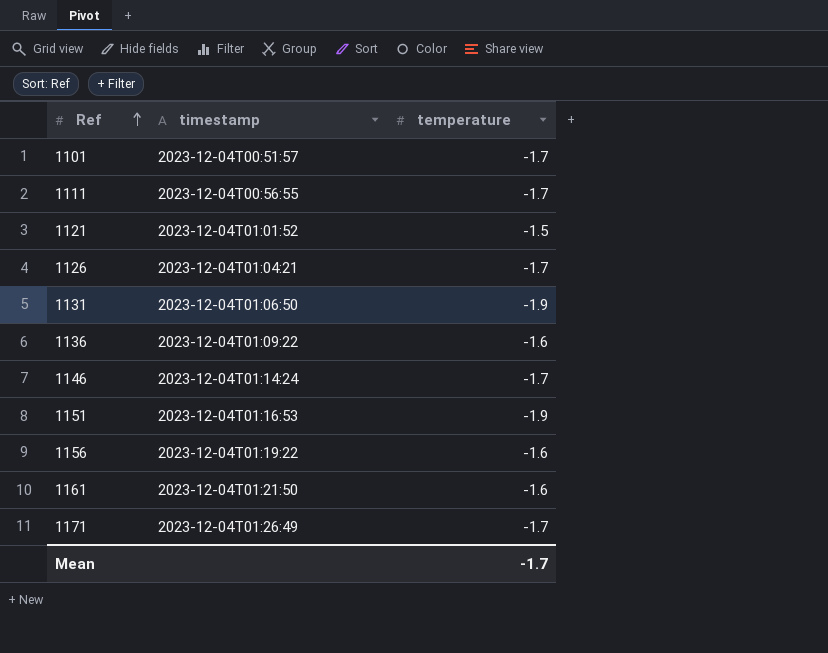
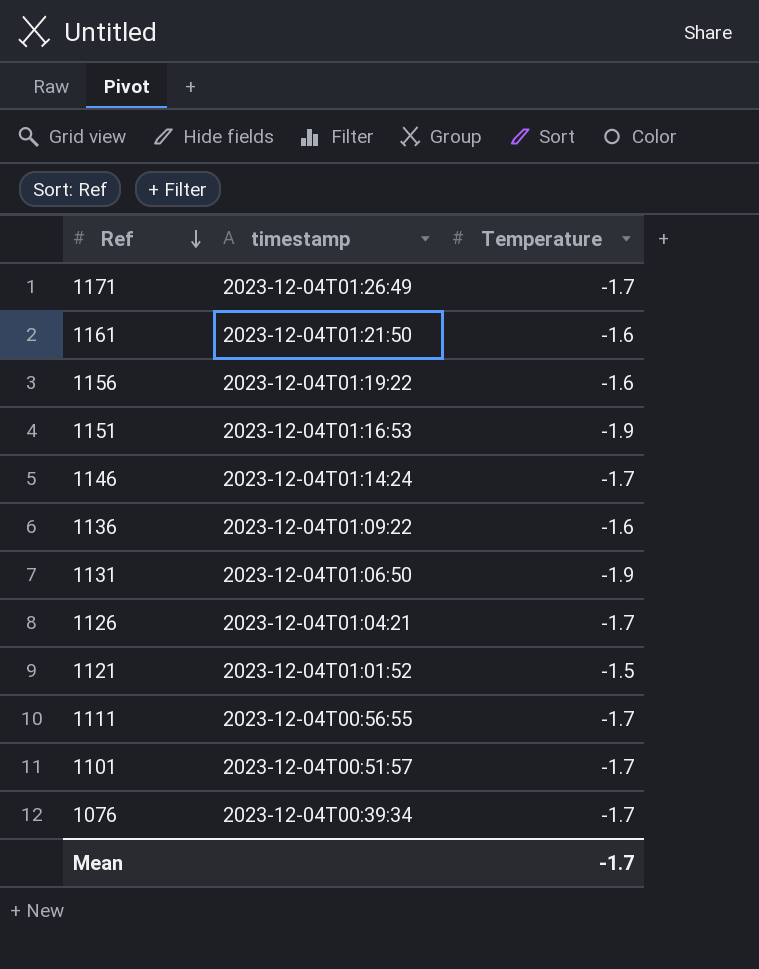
row order: Ref ascending -> Ref descending
column name: temperature -> Temperature
row 1076: none -> 2023-12-04T00:39:34 | -1.7

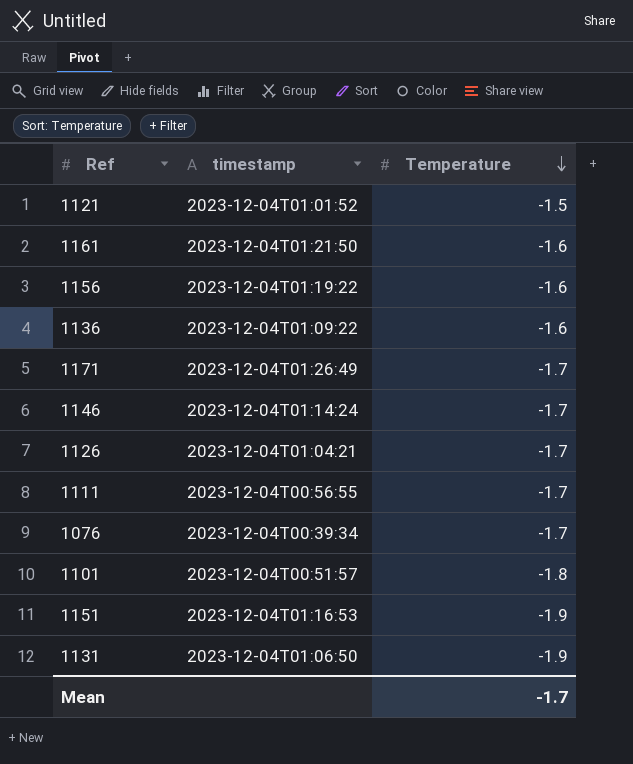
row order: Ref descending -> Temperature descending
1101 | Temperature: -1.7 -> -1.8

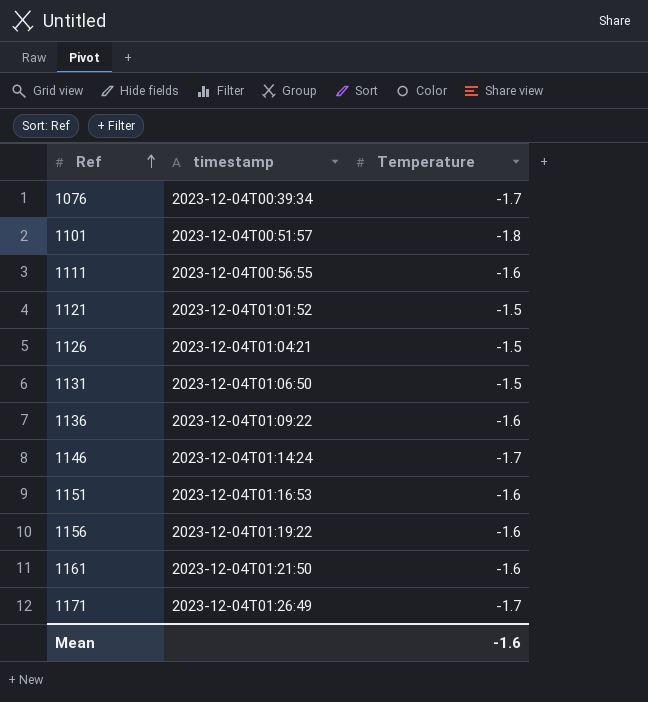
row order: Temperature descending -> Ref ascending
1111 | Temperature: -1.7 -> -1.6
1126 | Temperature: -1.7 -> -1.5
1131 | Temperature: -1.9 -> -1.5
1151 | Temperature: -1.9 -> -1.6
Mean | Temperature: -1.7 -> -1.6

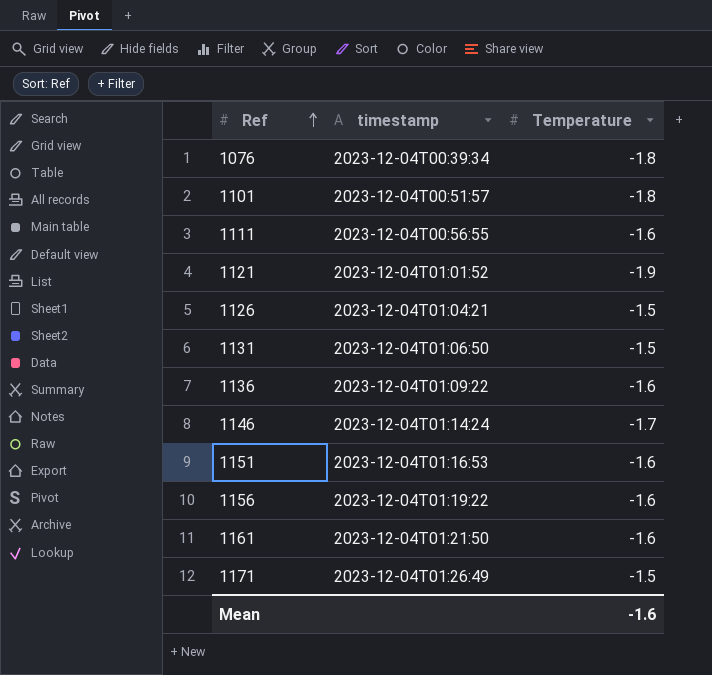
1076 | Temperature: -1.7 -> -1.8
1121 | Temperature: -1.5 -> -1.9
1171 | Temperature: -1.7 -> -1.5

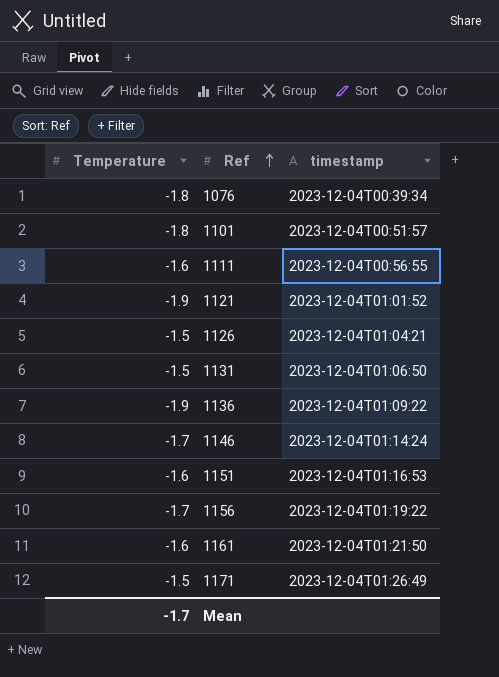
column Temperature | position: 3 -> 1
1136 | Temperature: -1.6 -> -1.9
1156 | Temperature: -1.6 -> -1.7
Mean | Temperature: -1.6 -> -1.7

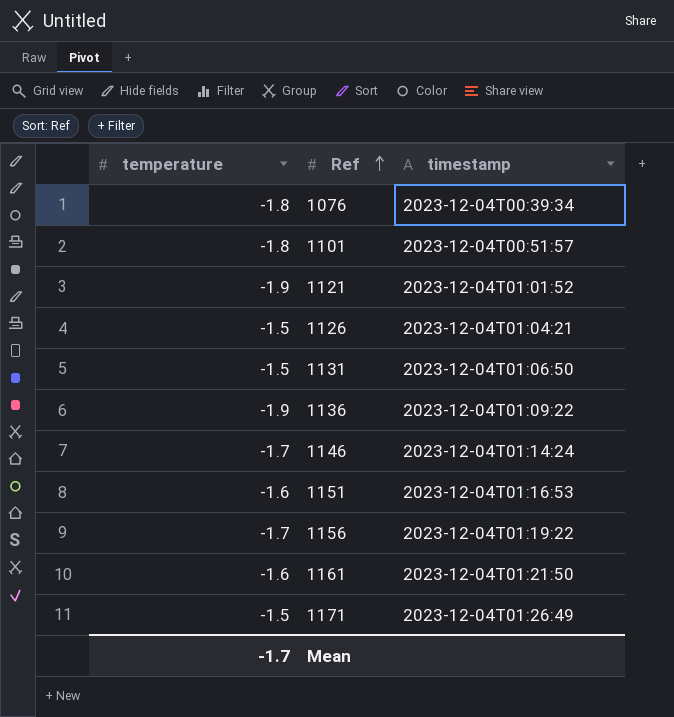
column name: Temperature -> temperature
row 1111: -1.6 | 2023-12-04T00:56:55 -> none

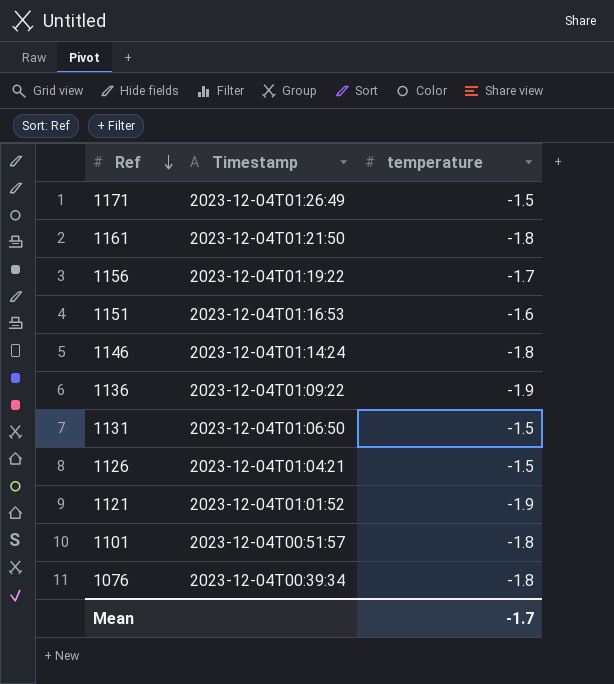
row order: Ref ascending -> Ref descending
column name: timestamp -> Timestamp
column temperature | position: 1 -> 3
1161 | temperature: -1.6 -> -1.8
1146 | temperature: -1.7 -> -1.8

